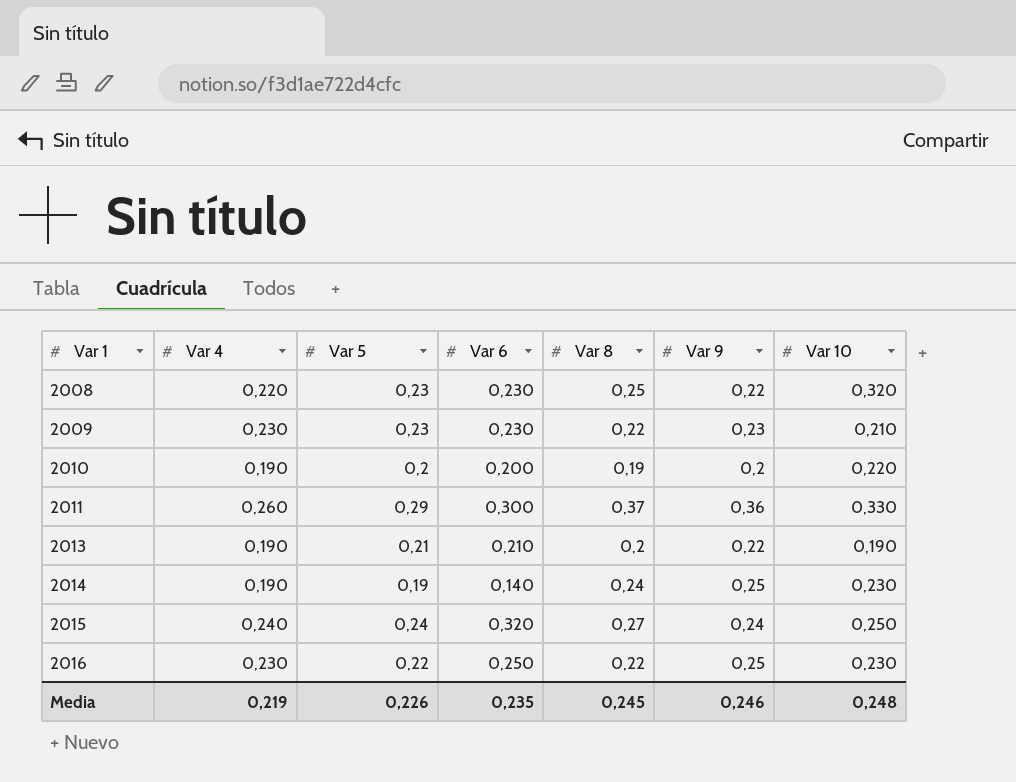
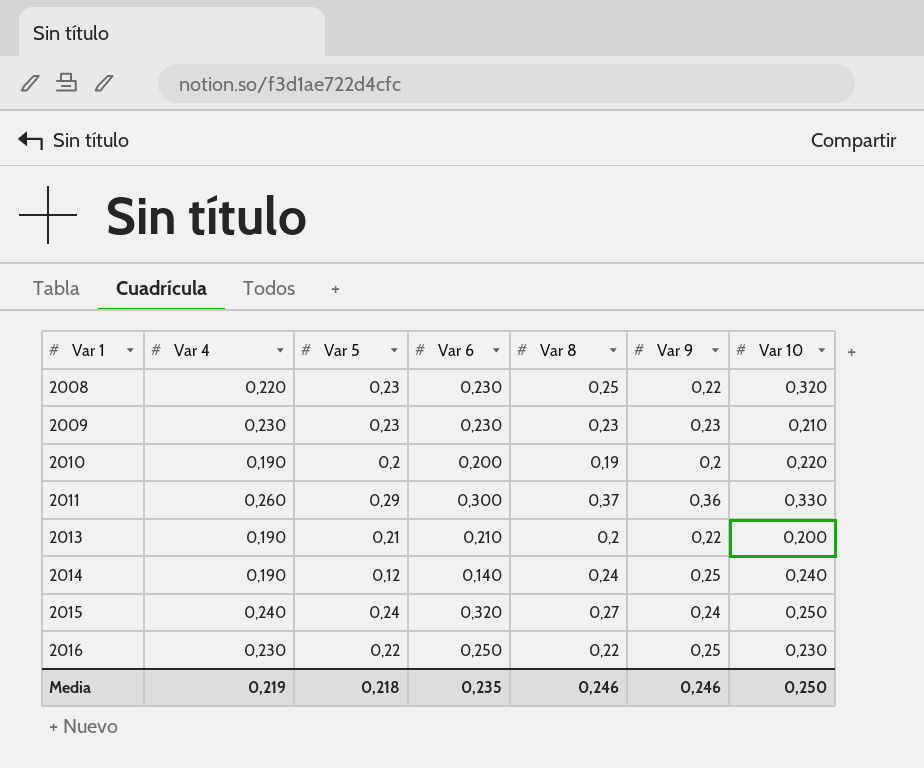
2009 | Var 8: 0,22 -> 0,23
2013 | Var 10: 0,190 -> 0,200
2014 | Var 5: 0,19 -> 0,12
2014 | Var 10: 0,230 -> 0,240
Media | Var 5: 0,226 -> 0,218
Media | Var 8: 0,245 -> 0,246
Media | Var 10: 0,248 -> 0,250

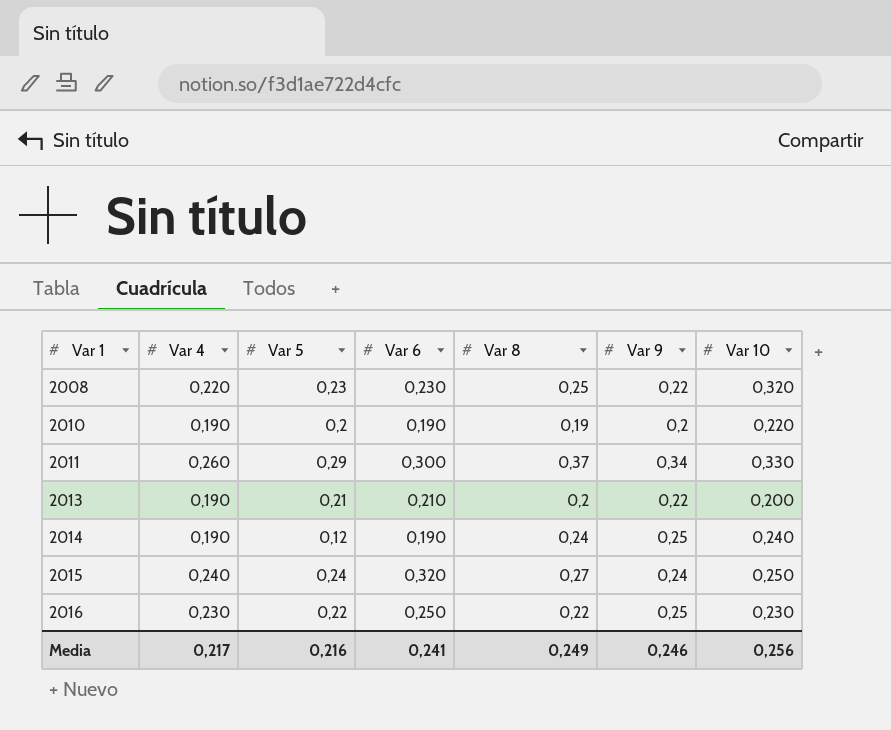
row 2009: 0,230 | 0,23 | 0,230 | 0,23 | 0,23 | 0,210 -> none
2010 | Var 6: 0,200 -> 0,190
2011 | Var 9: 0,36 -> 0,34
2014 | Var 6: 0,140 -> 0,190
Media | Var 4: 0,219 -> 0,217
Media | Var 5: 0,218 -> 0,216
Media | Var 6: 0,235 -> 0,241
Media | Var 8: 0,246 -> 0,249
Media | Var 10: 0,250 -> 0,256

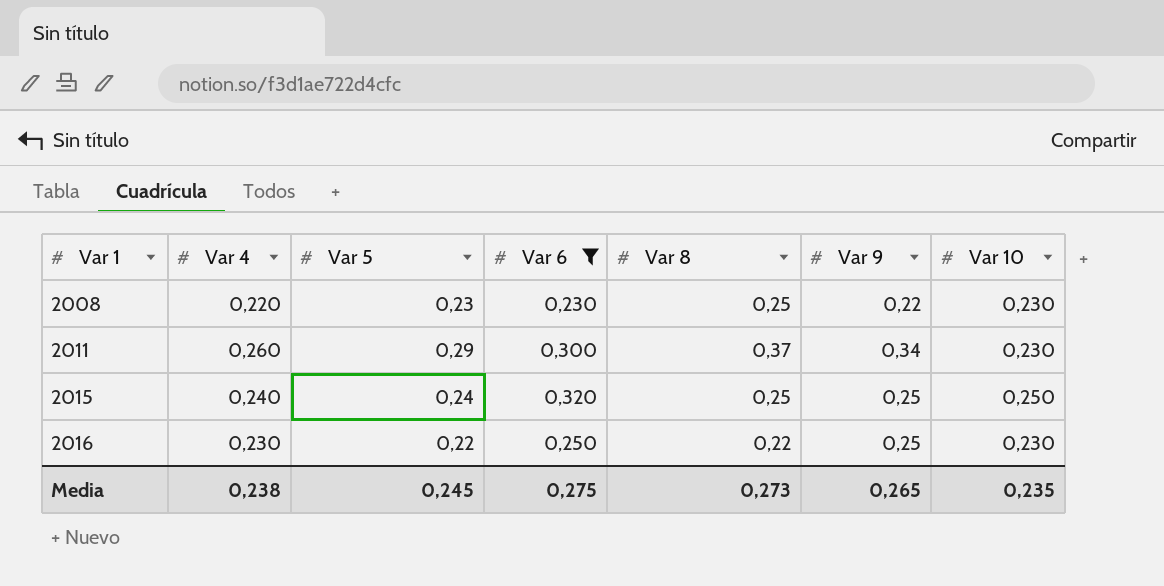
filter: none -> Var 6 >= 0,230
2008 | Var 10: 0,320 -> 0,230
2011 | Var 10: 0,330 -> 0,230
2015 | Var 8: 0,27 -> 0,25
2015 | Var 9: 0,24 -> 0,25
Media | Var 4: 0,217 -> 0,238
Media | Var 5: 0,216 -> 0,245
Media | Var 6: 0,241 -> 0,275
Media | Var 8: 0,249 -> 0,273
Media | Var 9: 0,246 -> 0,265
Media | Var 10: 0,256 -> 0,235

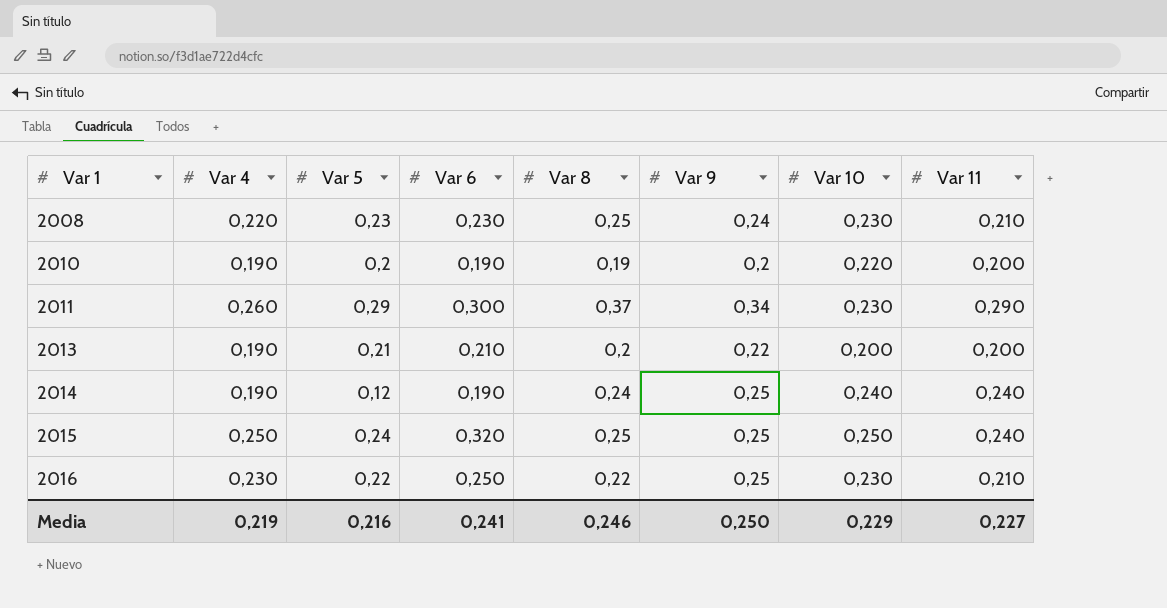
filter: Var 6 >= 0,230 -> none
column Var 11 | position: none -> 8
2008 | Var 9: 0,22 -> 0,24
2015 | Var 4: 0,240 -> 0,250
Media | Var 4: 0,238 -> 0,219
Media | Var 5: 0,245 -> 0,216
Media | Var 6: 0,275 -> 0,241
Media | Var 8: 0,273 -> 0,246
Media | Var 9: 0,265 -> 0,250
Media | Var 10: 0,235 -> 0,229

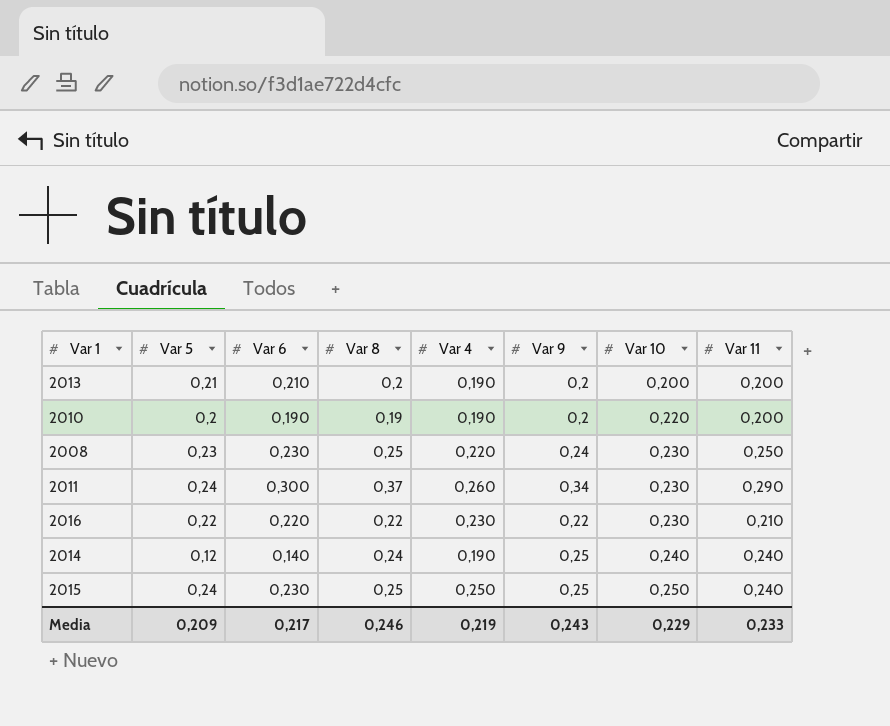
row order: Var 1 ascending -> Var 10 ascending
column Var 4 | position: 2 -> 5
2013 | Var 9: 0,22 -> 0,2
2008 | Var 11: 0,210 -> 0,250
2011 | Var 5: 0,29 -> 0,24
2016 | Var 6: 0,250 -> 0,220
2016 | Var 9: 0,25 -> 0,22
2014 | Var 6: 0,190 -> 0,140
2015 | Var 6: 0,320 -> 0,230
Media | Var 5: 0,216 -> 0,209
Media | Var 6: 0,241 -> 0,217
Media | Var 9: 0,250 -> 0,243
Media | Var 11: 0,227 -> 0,233

